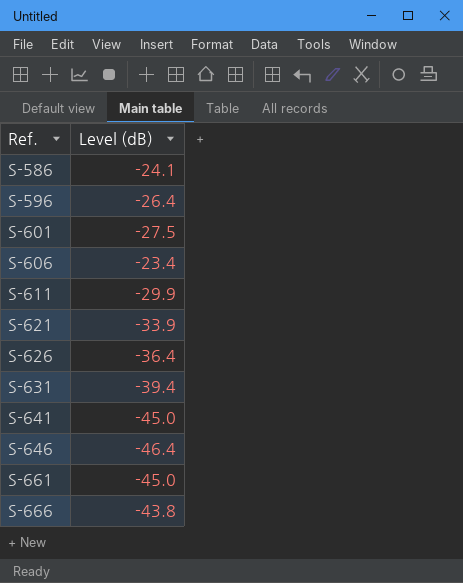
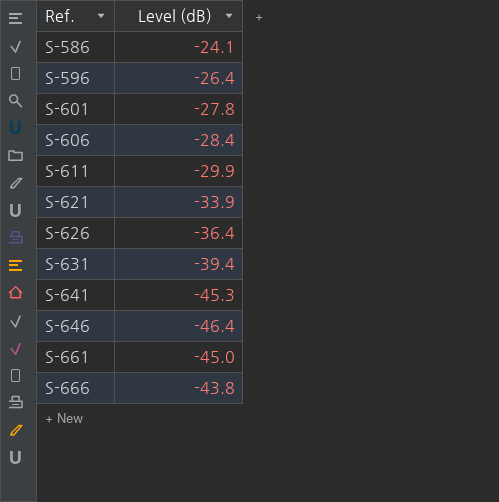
S-601 | Level (dB): -27.5 -> -27.8
S-606 | Level (dB): -23.4 -> -28.4
S-641 | Level (dB): -45.0 -> -45.3

